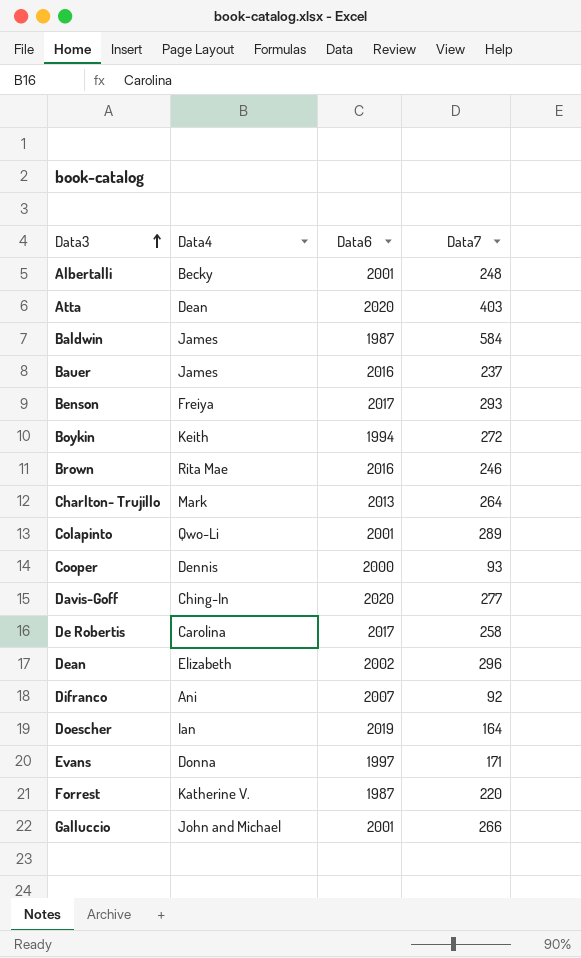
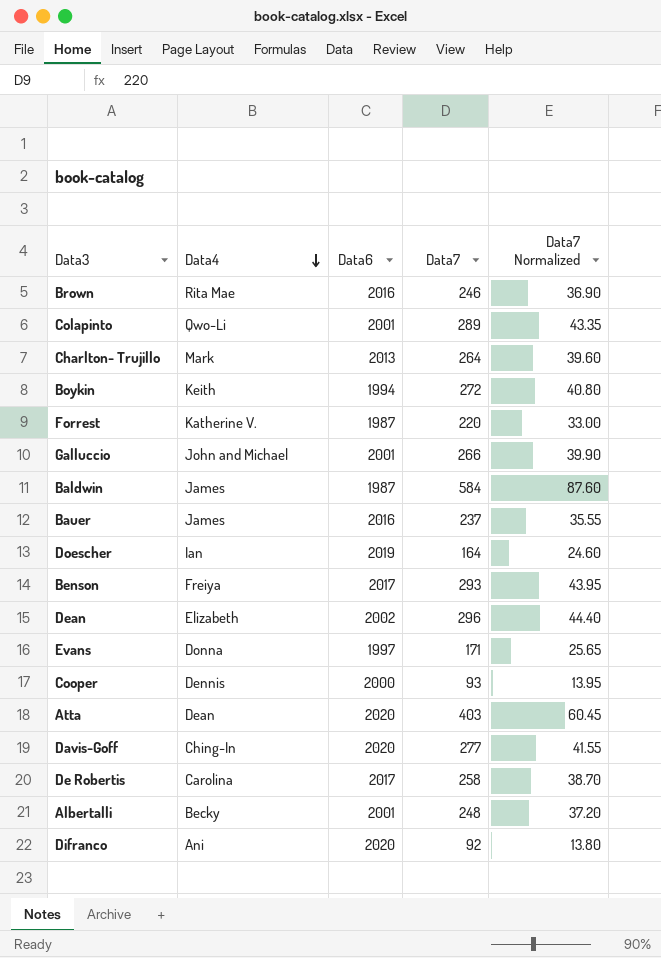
row order: Data3 ascending -> Data4 descending
column Data7 Normalized | formula: none -> [Data7] * 0.15
Difranco | Data6: 2007 -> 2020

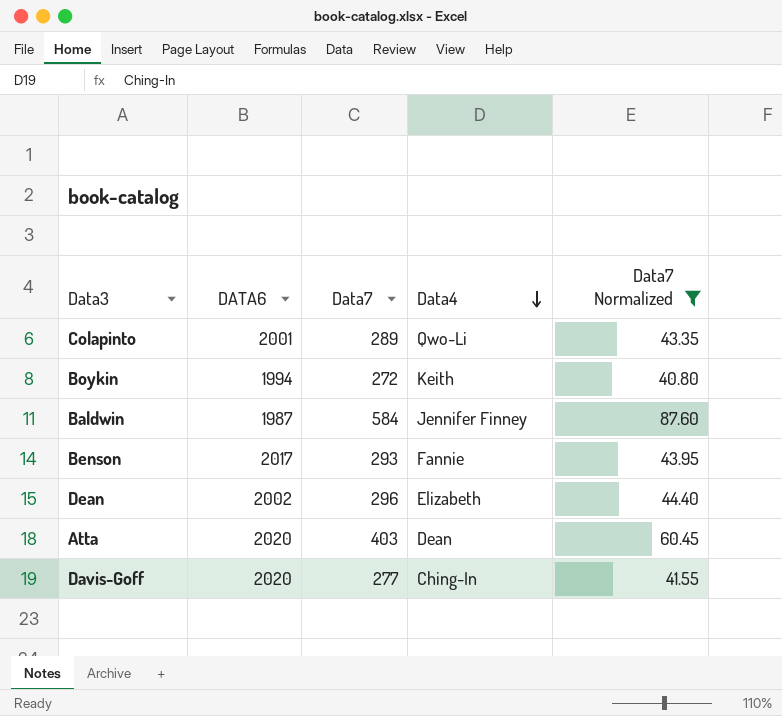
filter: none -> Data7 Normalized >= 40.80
column name: Data6 -> DATA6
column Data4 | position: 2 -> 4
Baldwin | Data4: James -> Jennifer Finney
Benson | Data4: Freiya -> Fannie

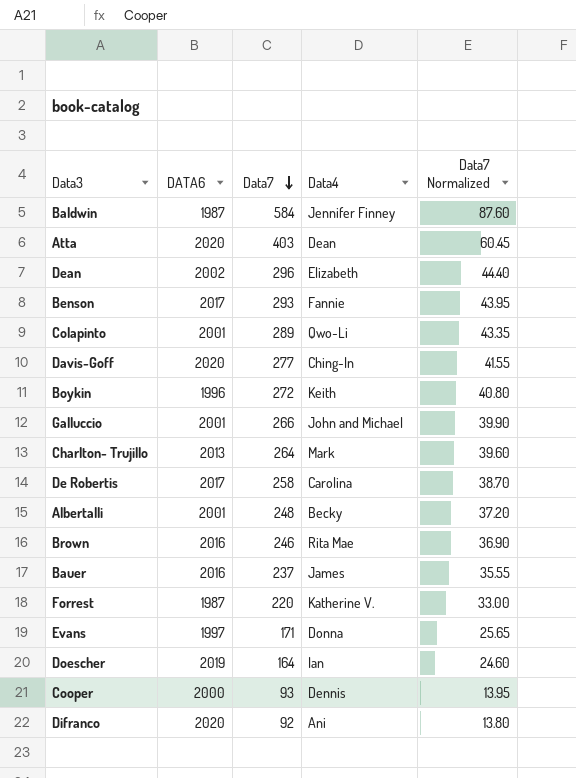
filter: Data7 Normalized >= 40.80 -> none
row order: Data4 descending -> Data7 descending
Boykin | DATA6: 1994 -> 1996

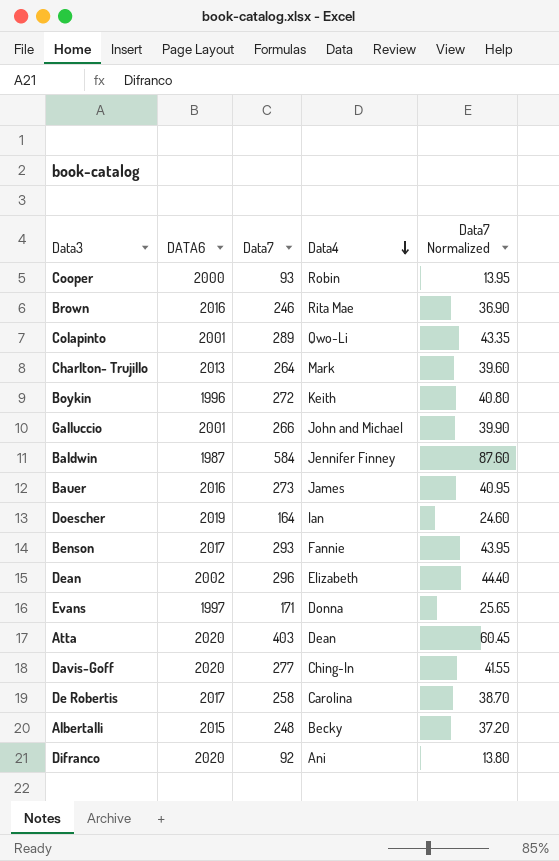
row order: Data7 descending -> Data4 descending
row Forrest: 1987 | 220 | Katherine V. | 33.00 -> none
Cooper | Data4: Dennis -> Robin
Bauer | Data7: 237 -> 273
Bauer | Data7 Normalized: 35.55 -> 40.95
Albertalli | DATA6: 2001 -> 2015

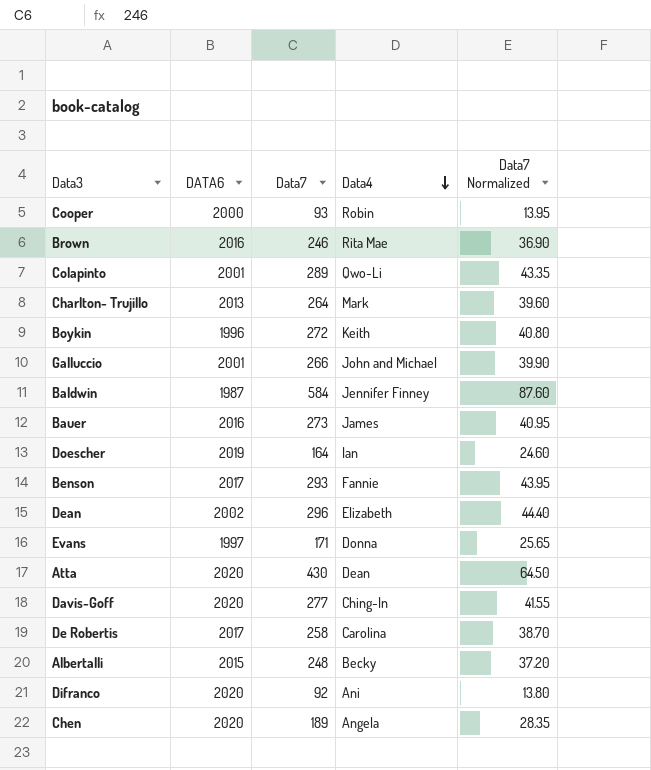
Atta | Data7: 403 -> 430
Atta | Data7 Normalized: 60.45 -> 64.50
row Chen: none -> 2020 | 189 | Angela | 28.35

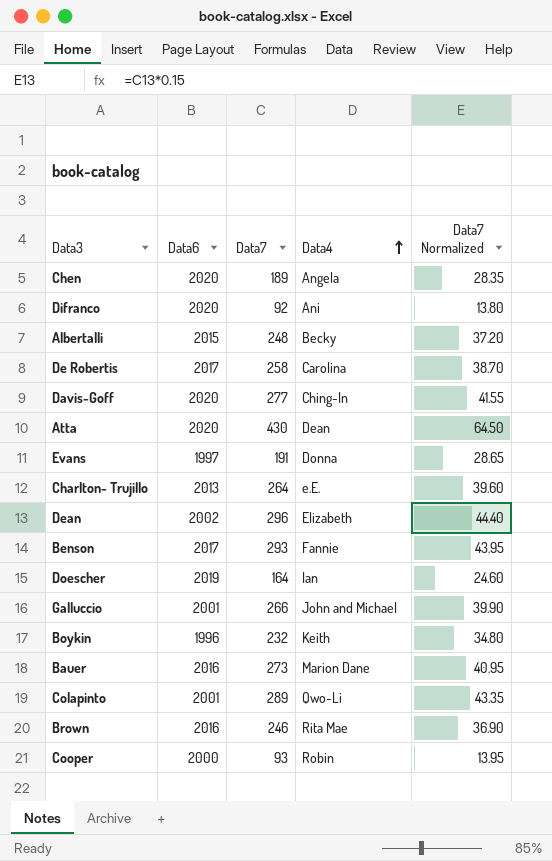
row order: Data4 descending -> Data4 ascending
column name: DATA6 -> Data6
row Baldwin: 1987 | 584 | Jennifer Finney | 87.60 -> none
Evans | Data7: 171 -> 191
Evans | Data7 Normalized: 25.65 -> 28.65
Charlton- Trujillo | Data4: Mark -> e.E.
Boykin | Data7: 272 -> 232
Boykin | Data7 Normalized: 40.80 -> 34.80
Bauer | Data4: James -> Marion Dane

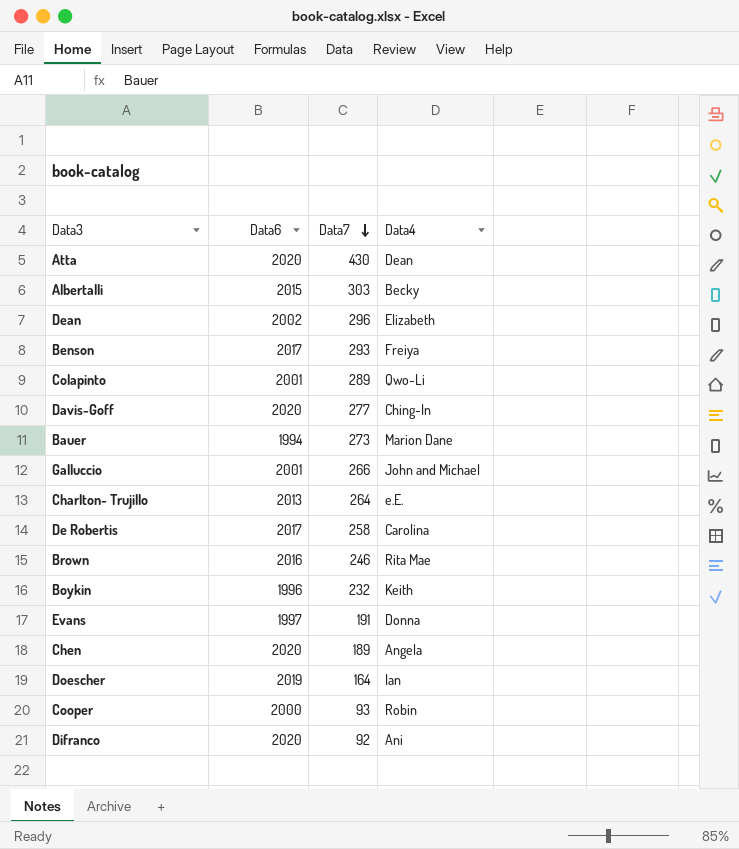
row order: Data4 ascending -> Data7 descending
column Data7 Normalized | formula: [Data7] * 0.15 -> none
Albertalli | Data7: 248 -> 303
Benson | Data4: Fannie -> Freiya
Bauer | Data6: 2016 -> 1994

